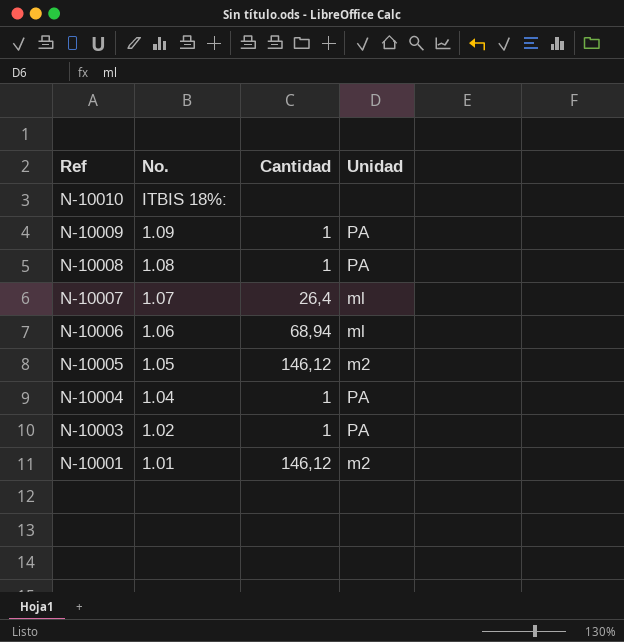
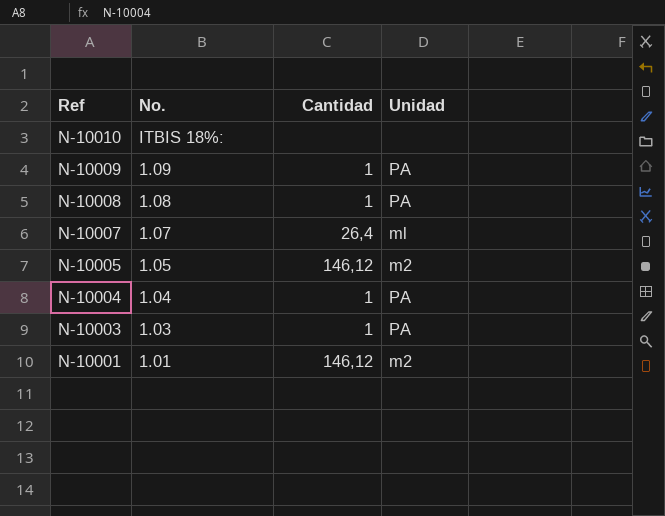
row N-10006: 1.06 | 68,94 | ml -> none
N-10003 | No.: 1.02 -> 1.03

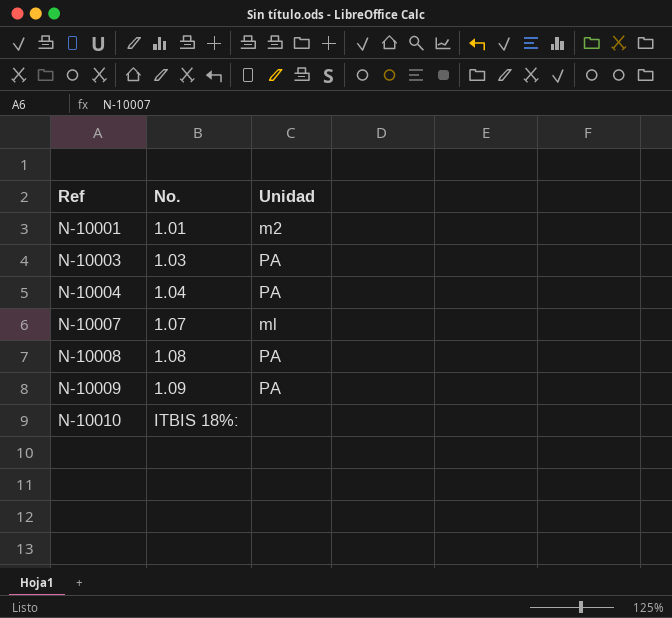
row order: Ref descending -> Ref ascending
column Cantidad | position: 3 -> none
row N-10005: 1.05 | 146,12 | m2 -> none

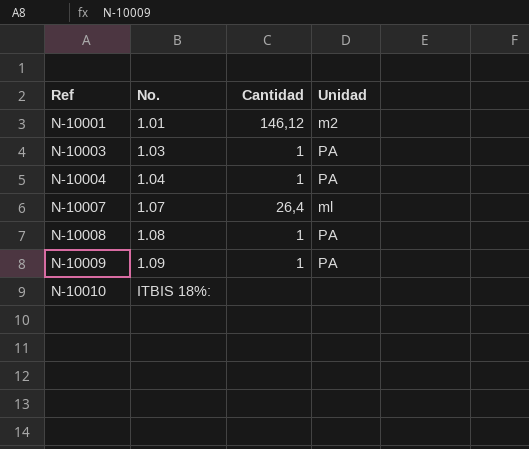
column Cantidad | position: none -> 3

